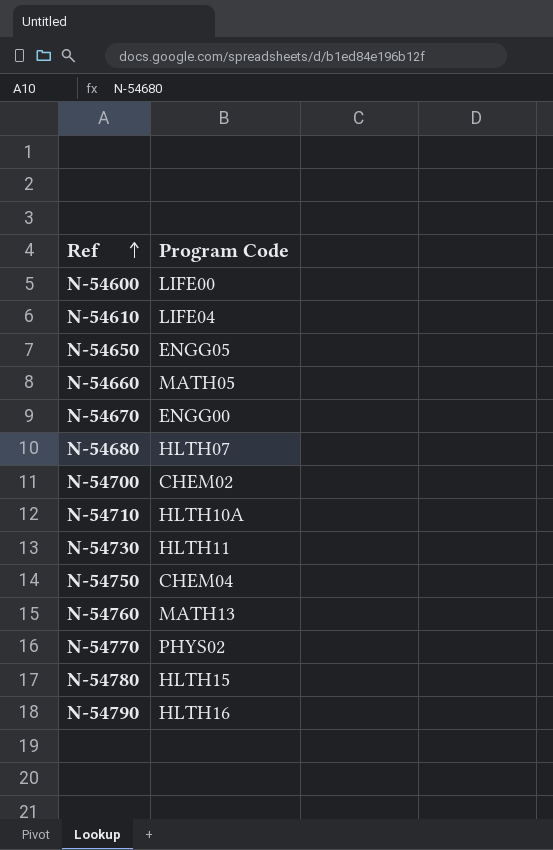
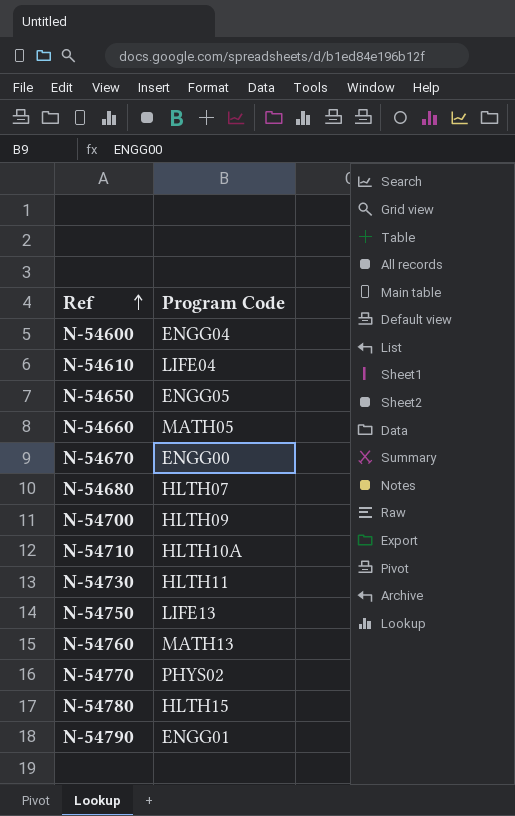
N-54600 | Program Code: LIFE00 -> ENGG04
N-54700 | Program Code: CHEM02 -> HLTH09
N-54750 | Program Code: CHEM04 -> LIFE13
N-54790 | Program Code: HLTH16 -> ENGG01

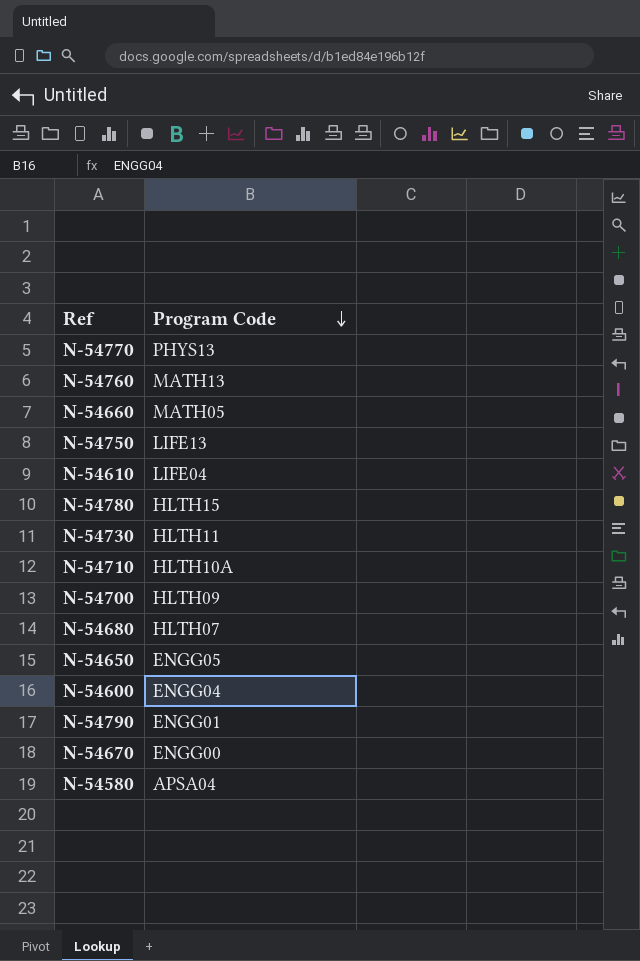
row order: Ref ascending -> Program Code descending
N-54770 | Program Code: PHYS02 -> PHYS13
row N-54580: none -> APSA04

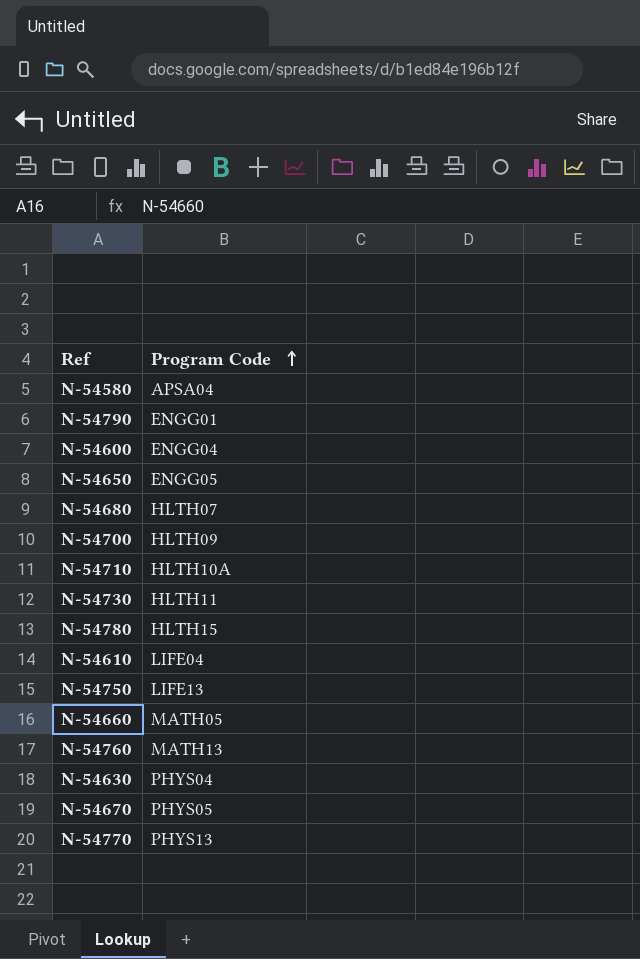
row order: Program Code descending -> Program Code ascending
row N-54630: none -> PHYS04
N-54670 | Program Code: ENGG00 -> PHYS05

